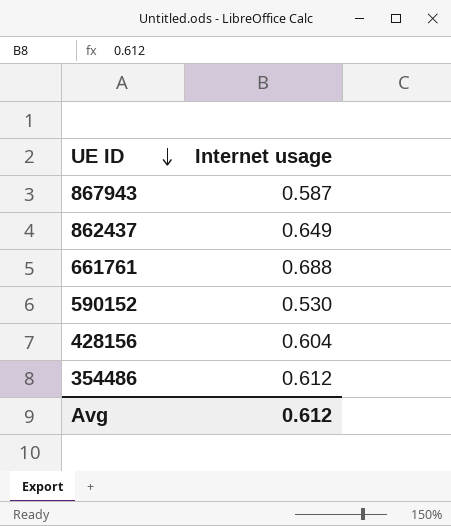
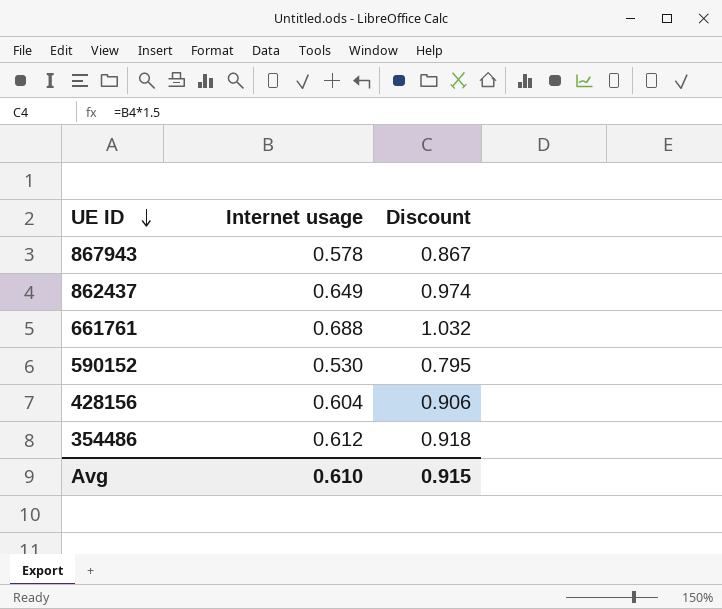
column Discount | formula: none -> [Internet usage] * 1.5
867943 | Internet usage: 0.587 -> 0.578
Avg | Internet usage: 0.612 -> 0.610

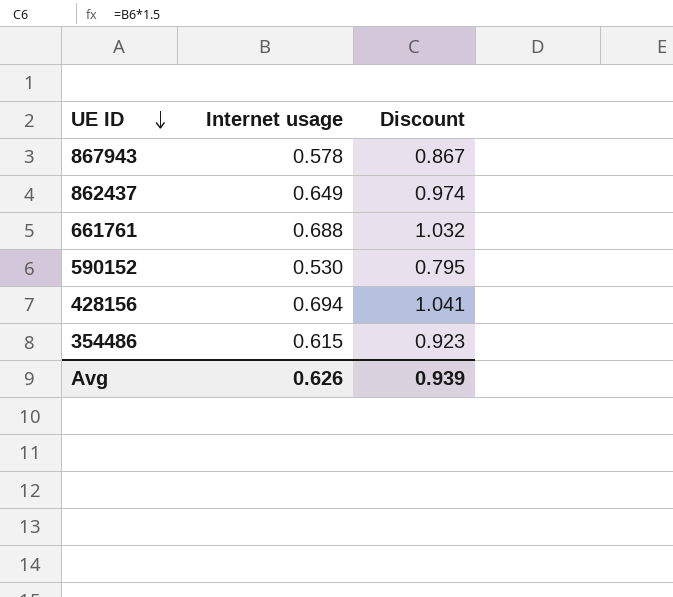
428156 | Internet usage: 0.604 -> 0.694
428156 | Discount: 0.906 -> 1.041
354486 | Internet usage: 0.612 -> 0.615
354486 | Discount: 0.918 -> 0.923
Avg | Internet usage: 0.610 -> 0.626
Avg | Discount: 0.915 -> 0.939

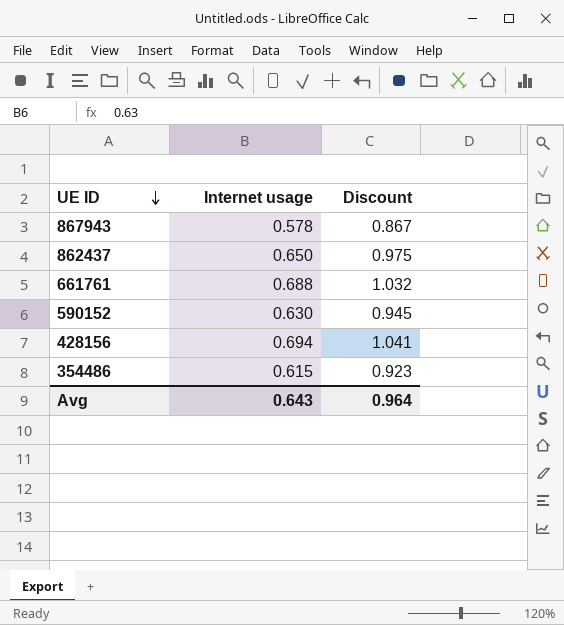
862437 | Internet usage: 0.649 -> 0.650
862437 | Discount: 0.974 -> 0.975
590152 | Internet usage: 0.530 -> 0.630
590152 | Discount: 0.795 -> 0.945
Avg | Internet usage: 0.626 -> 0.643
Avg | Discount: 0.939 -> 0.964

